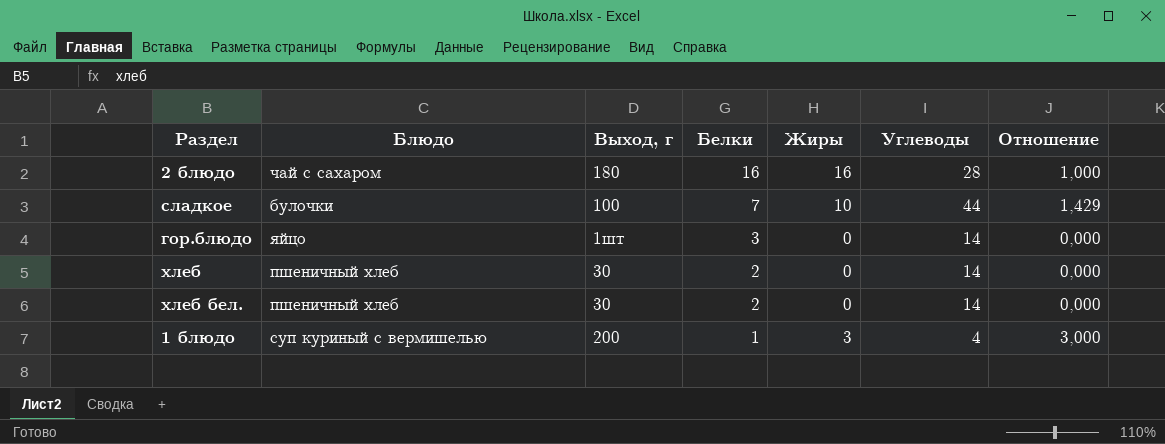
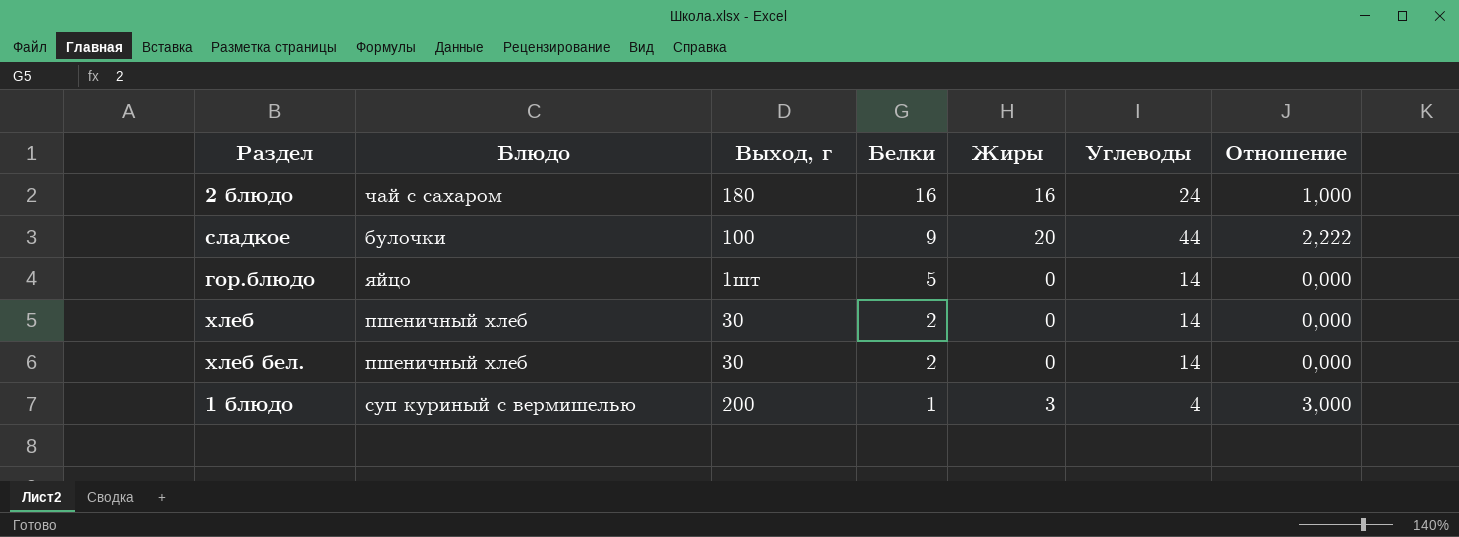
2 блюдо | Углеводы: 28 -> 24
сладкое | Белки: 7 -> 9
сладкое | Жиры: 10 -> 20
сладкое | Отношение: 1,429 -> 2,222
гор.блюдо | Белки: 3 -> 5

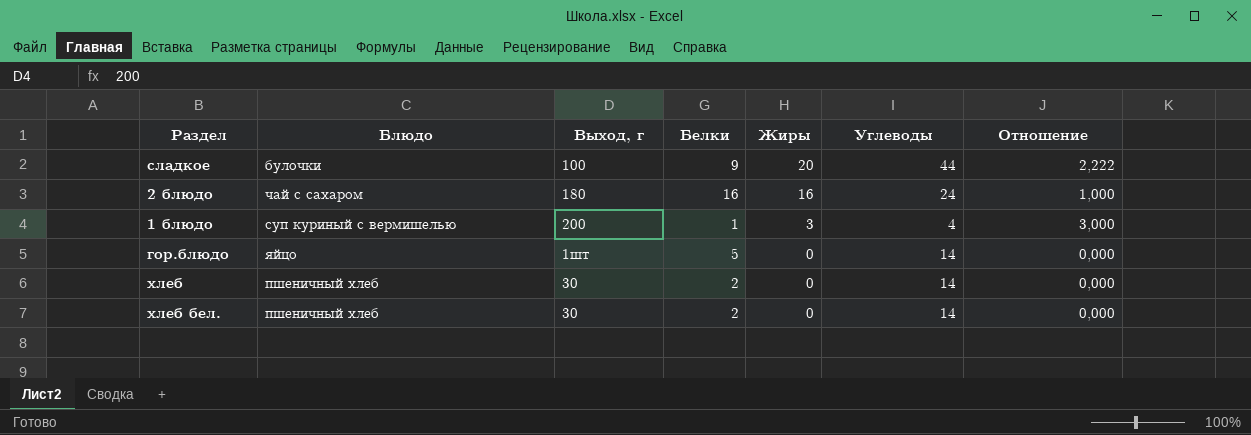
row order: Белки descending -> Жиры descending

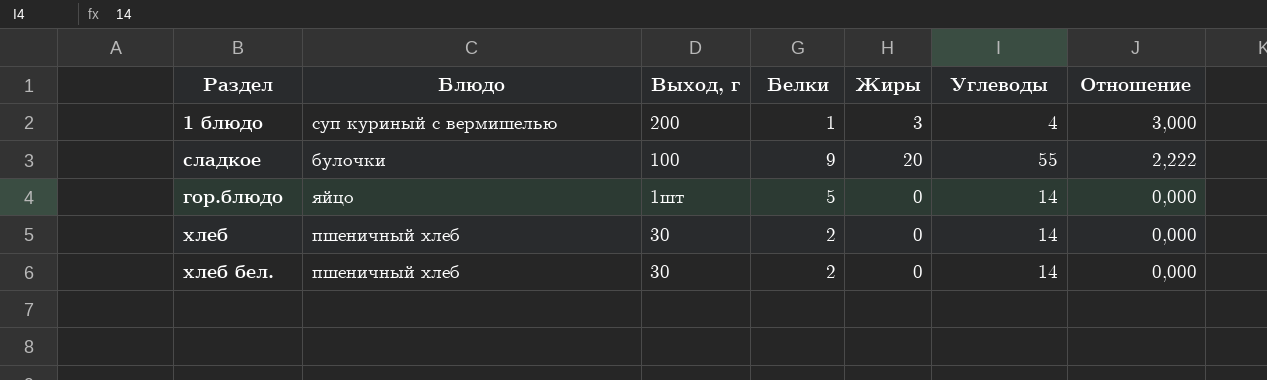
row order: Жиры descending -> Отношение descending
row 2 блюдо: чай с сахаром | 180 | 16 | 16 | 24 | 1,000 -> none
сладкое | Углеводы: 44 -> 55

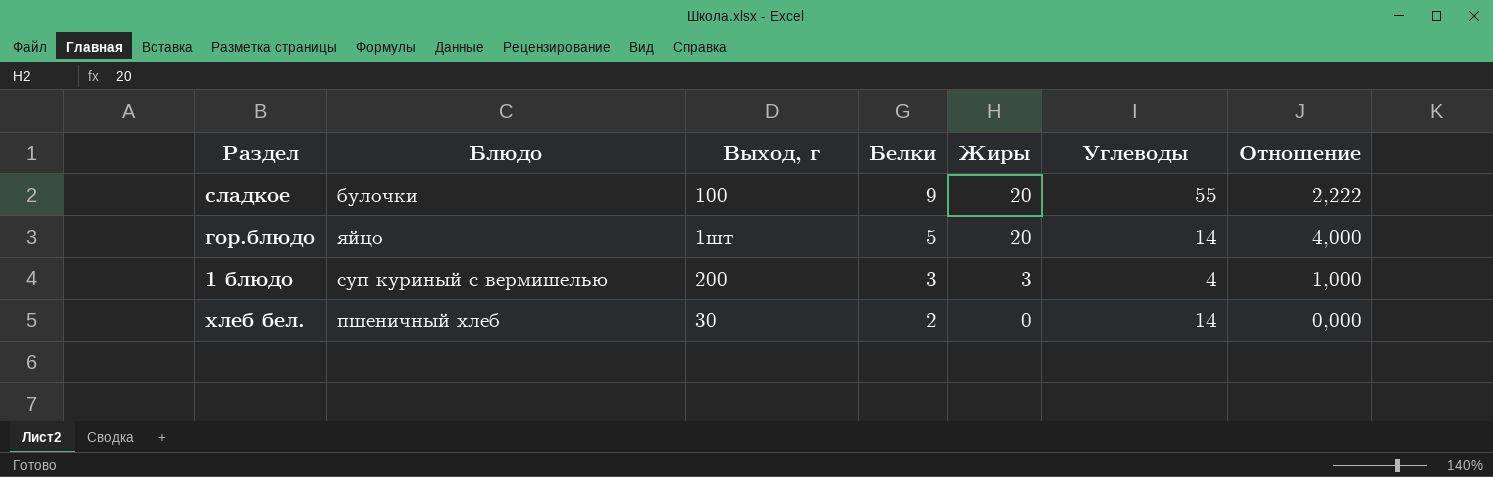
row order: Отношение descending -> Белки descending
row хлеб: пшеничный хлеб | 30 | 2 | 0 | 14 | 0,000 -> none
гор.блюдо | Жиры: 0 -> 20
гор.блюдо | Отношение: 0,000 -> 4,000
1 блюдо | Белки: 1 -> 3
1 блюдо | Отношение: 3,000 -> 1,000

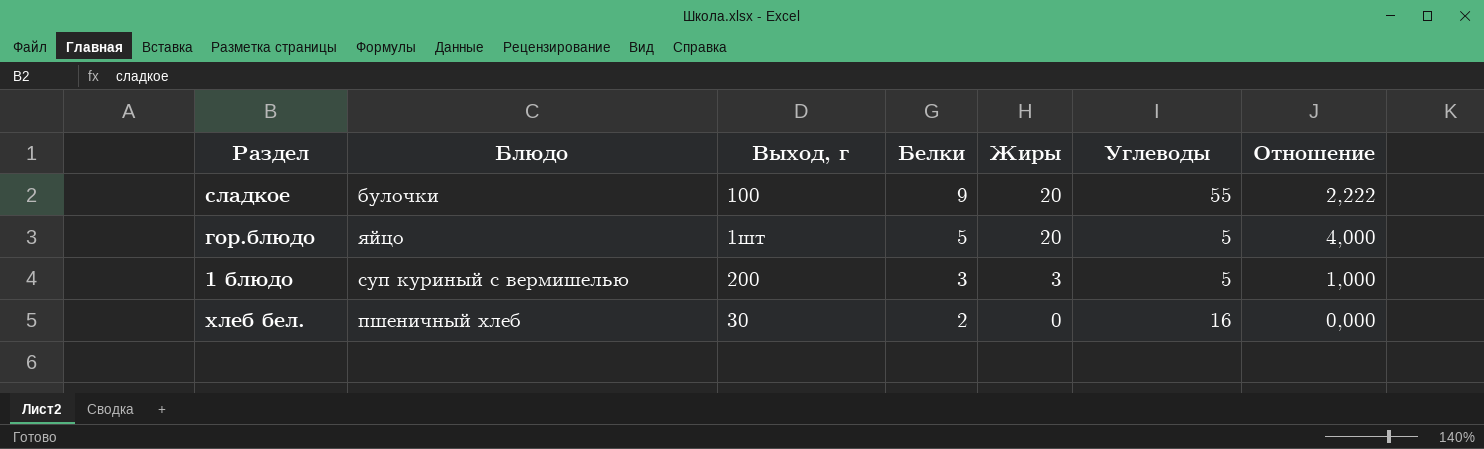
гор.блюдо | Углеводы: 14 -> 5
1 блюдо | Углеводы: 4 -> 5
хлеб бел. | Углеводы: 14 -> 16

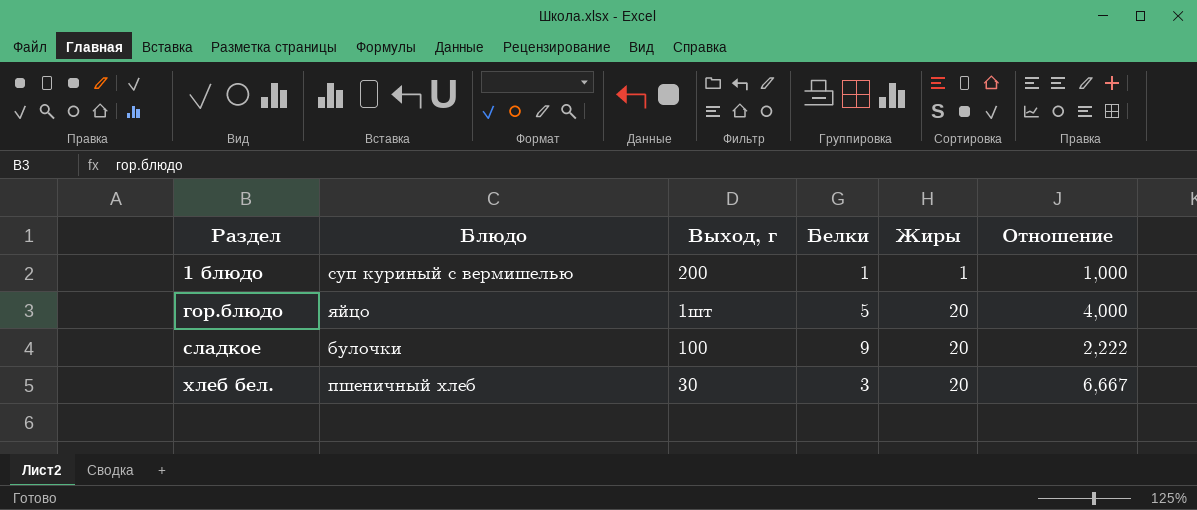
row order: Белки descending -> Раздел ascending
column Углеводы | position: 6 -> none
1 блюдо | Белки: 3 -> 1
1 блюдо | Жиры: 3 -> 1
хлеб бел. | Белки: 2 -> 3
хлеб бел. | Жиры: 0 -> 20
хлеб бел. | Отношение: 0,000 -> 6,667

